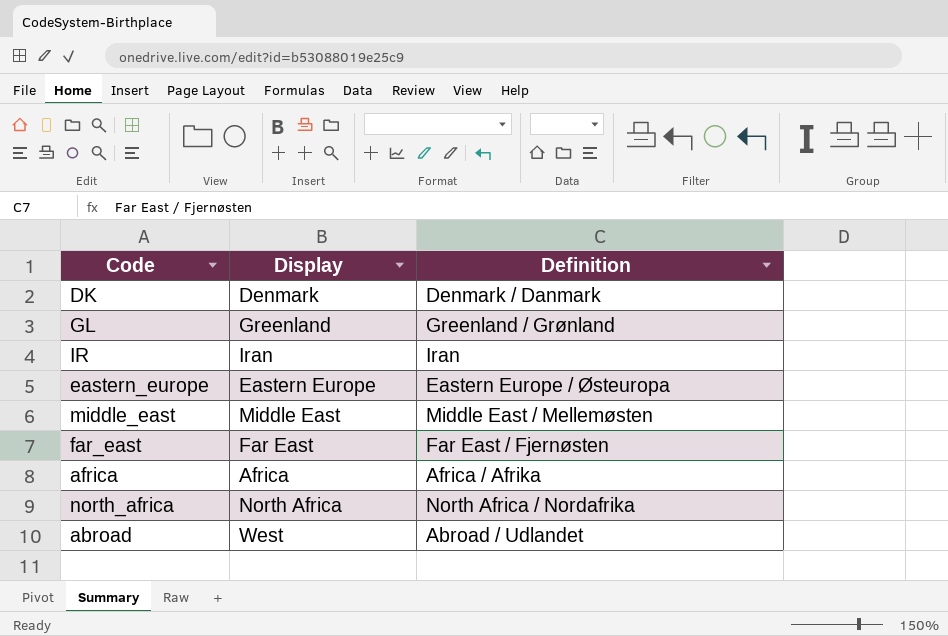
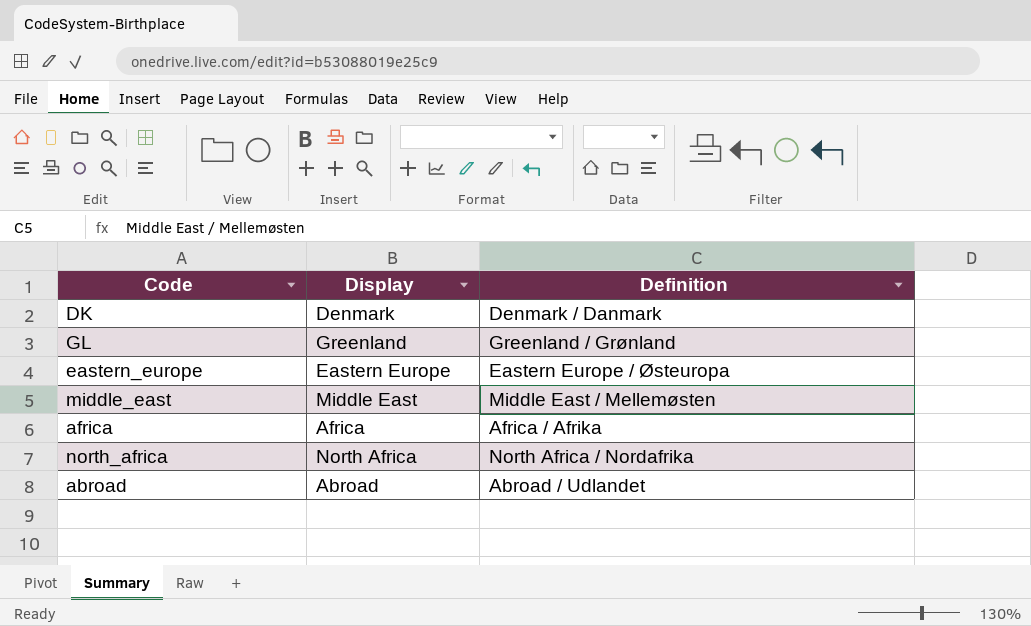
row IR: Iran | Iran -> none
row far_east: Far East | Far East / Fjernøsten -> none
abroad | Display: West -> Abroad

